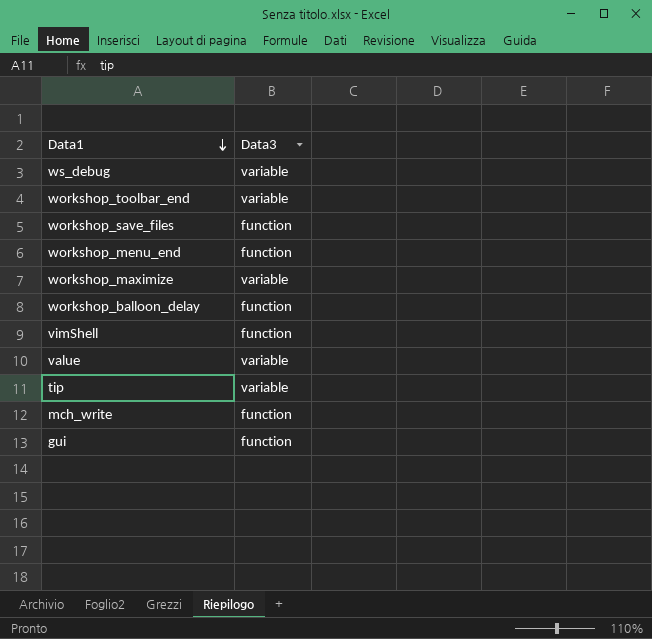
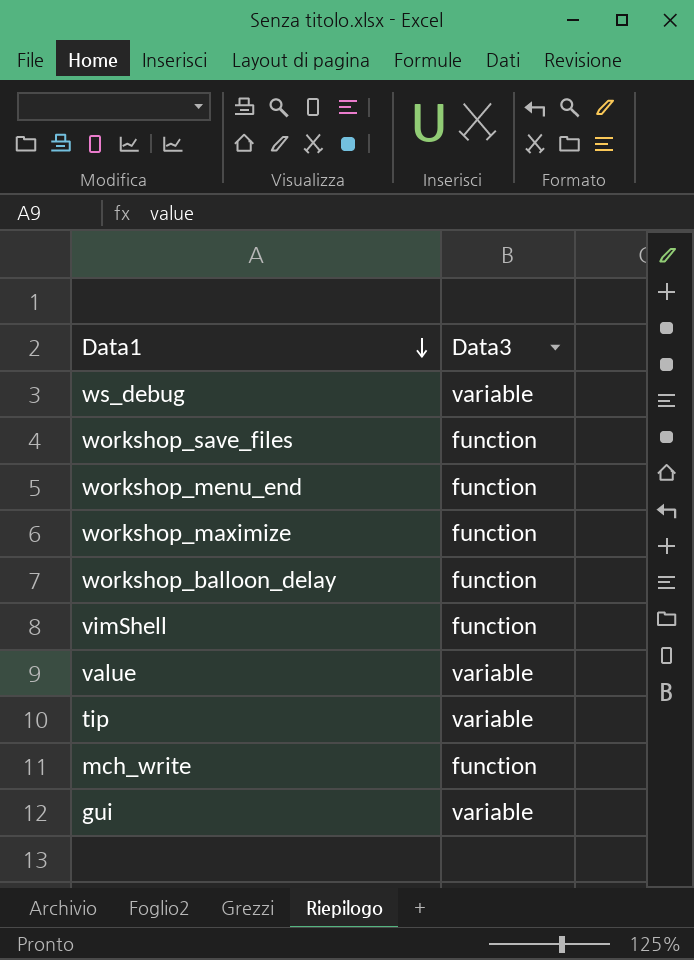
row workshop_toolbar_end: variable -> none
workshop_maximize | Data3: variable -> function
gui | Data3: function -> variable

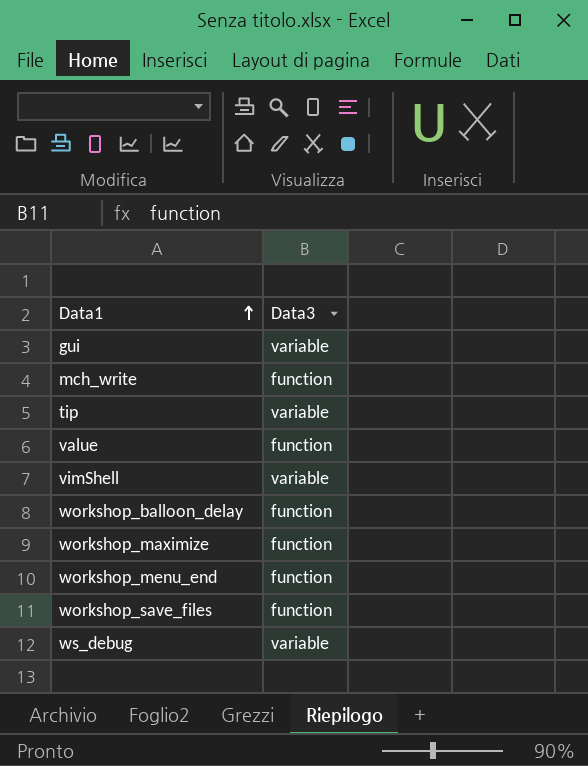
row order: Data1 descending -> Data1 ascending
value | Data3: variable -> function
vimShell | Data3: function -> variable

